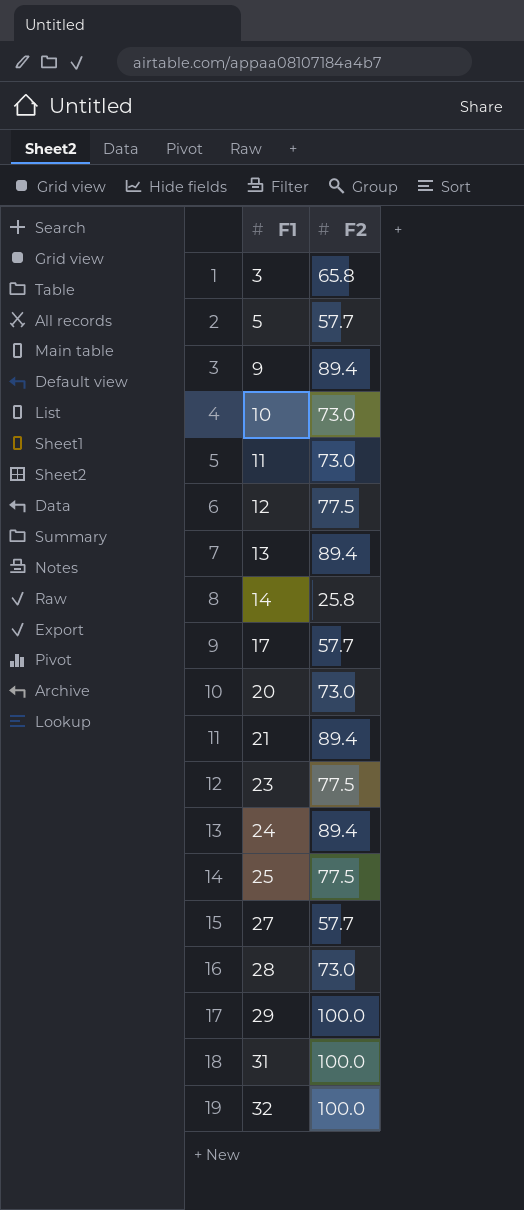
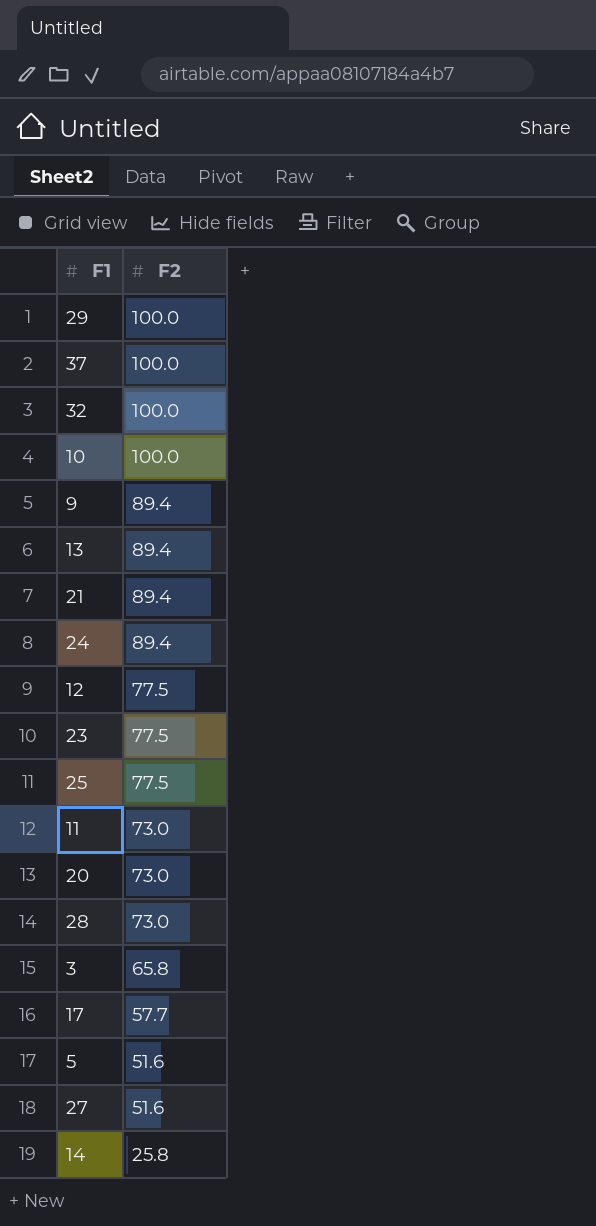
row order: F1 ascending -> F2 descending
row 31: 100.0 -> none
row 37: none -> 100.0
10 | F2: 73.0 -> 100.0
5 | F2: 57.7 -> 51.6
27 | F2: 57.7 -> 51.6

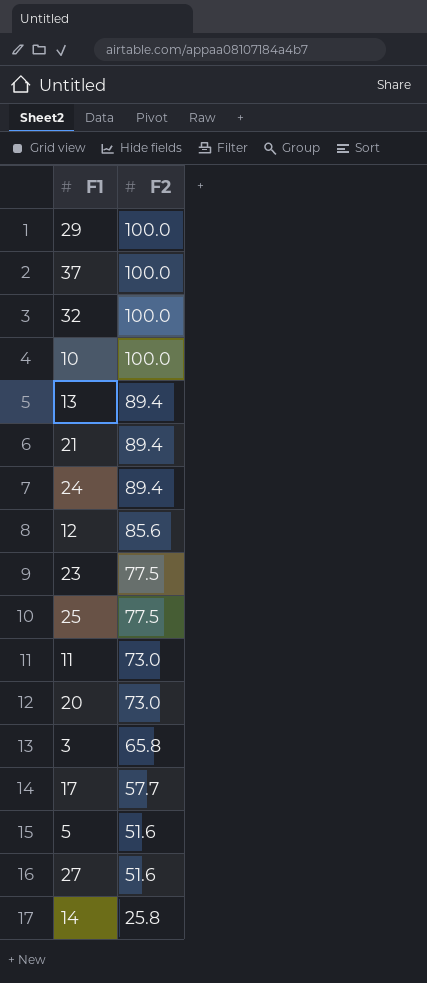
row 9: 89.4 -> none
row 28: 73.0 -> none
12 | F2: 77.5 -> 85.6

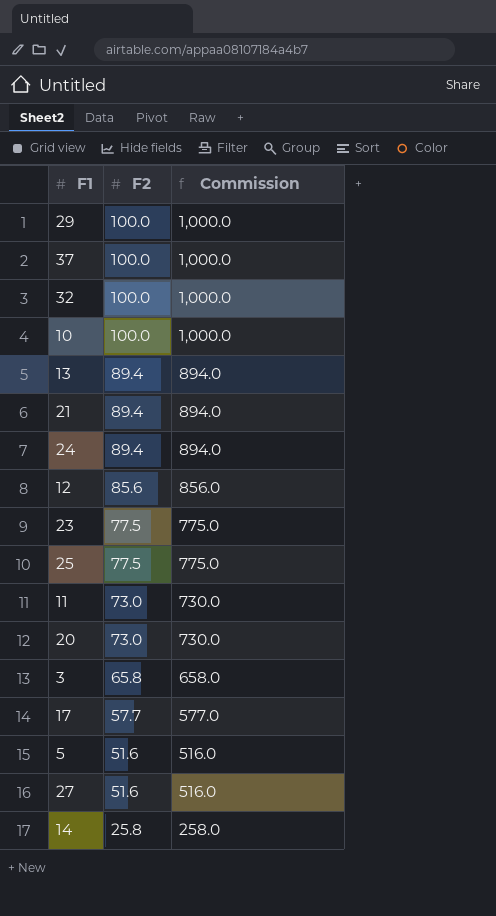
column Commission | formula: none -> [F2] * 10

